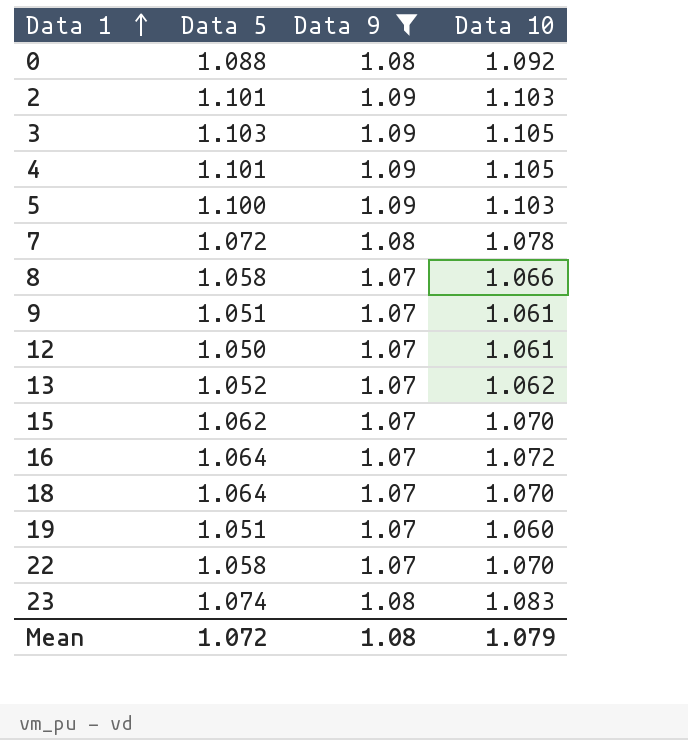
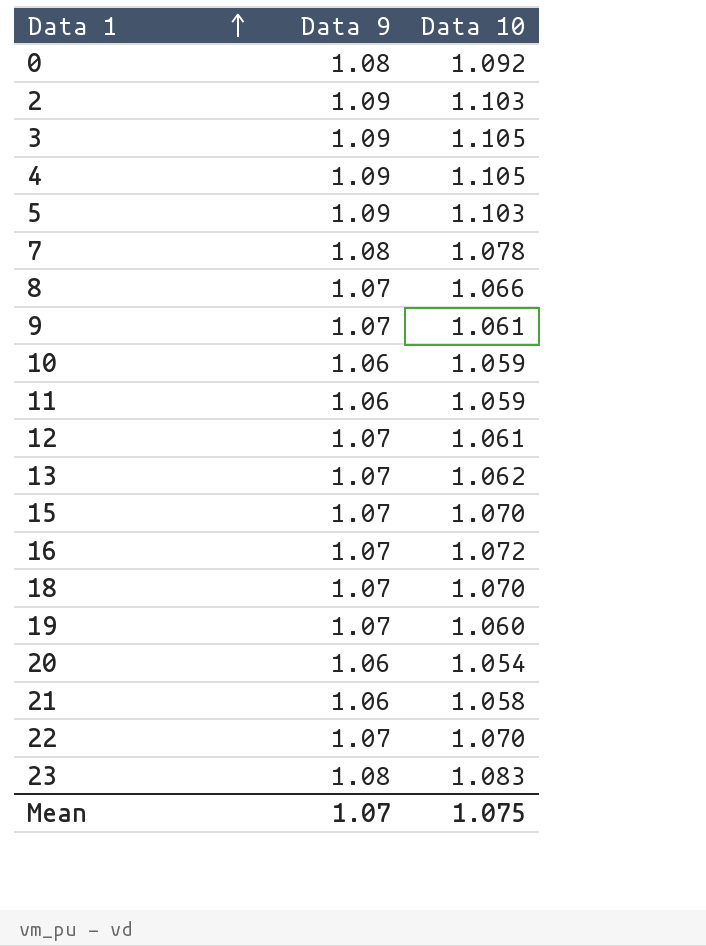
filter: Data 9 != 1.06 -> none
column Data 5 | position: 2 -> none
Mean | Data 9: 1.08 -> 1.07
Mean | Data 10: 1.079 -> 1.075

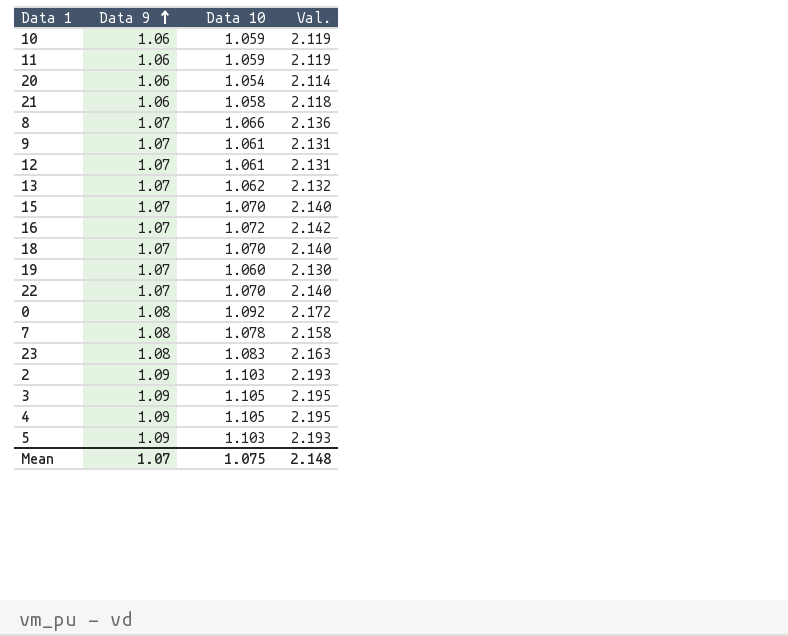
row order: Data 1 ascending -> Data 9 ascending
column Val. | formula: none -> [Data 9] + [Data 10]

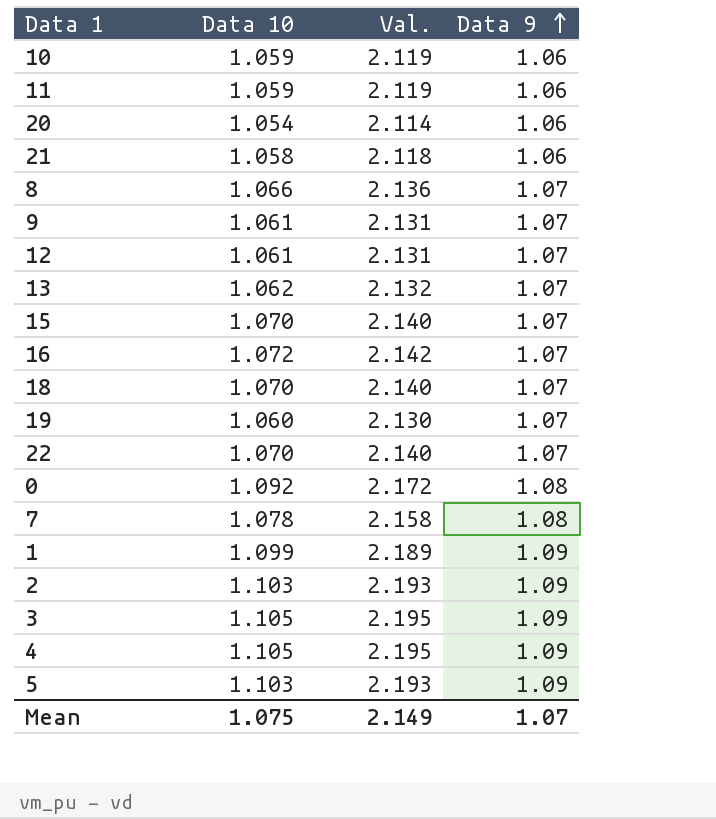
column Data 9 | position: 2 -> 4
row 23: 1.08 | 1.083 | 2.163 -> none
row 1: none -> 1.099 | 2.189 | 1.09
Mean | Val.: 2.148 -> 2.149

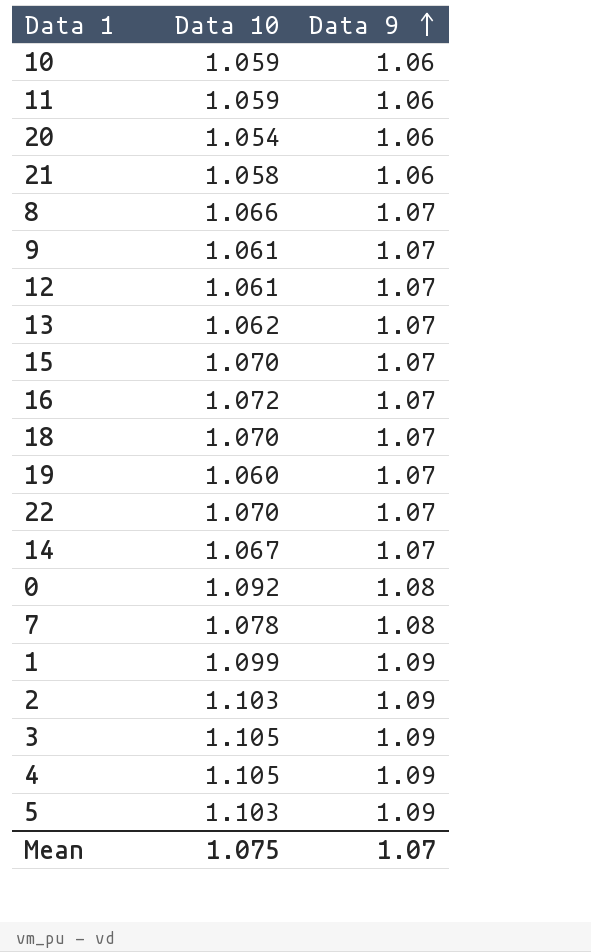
column Val. | formula: [Data 10] + [Data 9] -> none
row 14: none -> 1.067 | 1.07

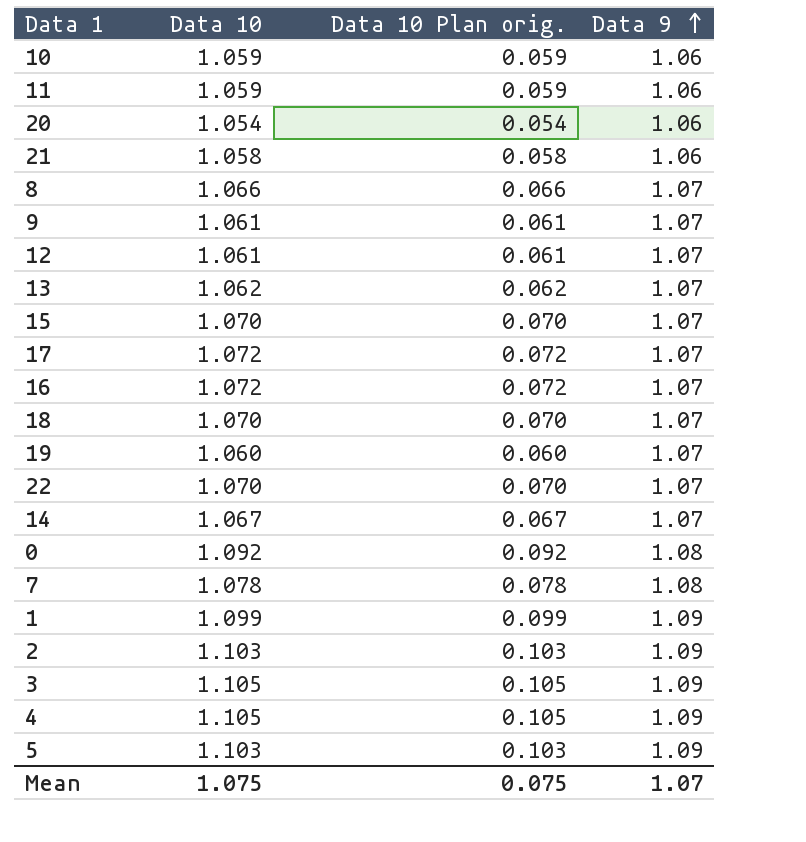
column Data 10 Plan orig. | formula: none -> [Data 10] - 1
row 17: none -> 1.072 | 0.072 | 1.07

